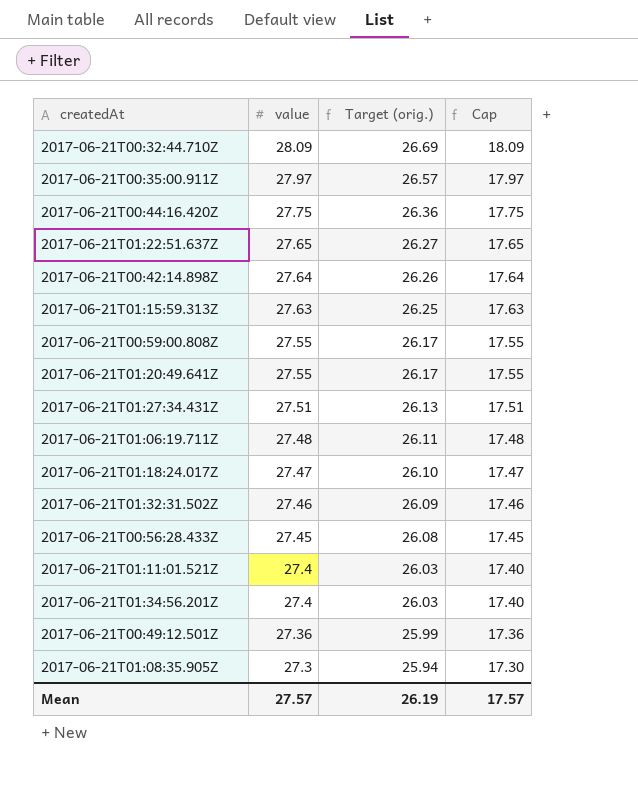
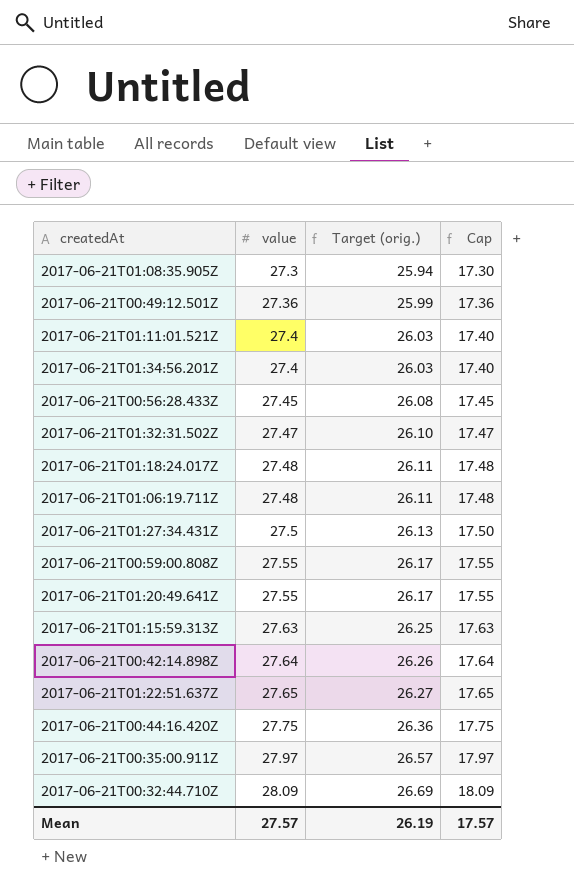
row order: value descending -> value ascending
2017-06-21T01:32:31.502Z | value: 27.46 -> 27.47
2017-06-21T01:32:31.502Z | Target (orig.): 26.09 -> 26.10
2017-06-21T01:32:31.502Z | Cap: 17.46 -> 17.47
2017-06-21T01:18:24.017Z | value: 27.47 -> 27.48
2017-06-21T01:18:24.017Z | Target (orig.): 26.10 -> 26.11
2017-06-21T01:18:24.017Z | Cap: 17.47 -> 17.48
2017-06-21T01:27:34.431Z | value: 27.51 -> 27.5
2017-06-21T01:27:34.431Z | Cap: 17.51 -> 17.50

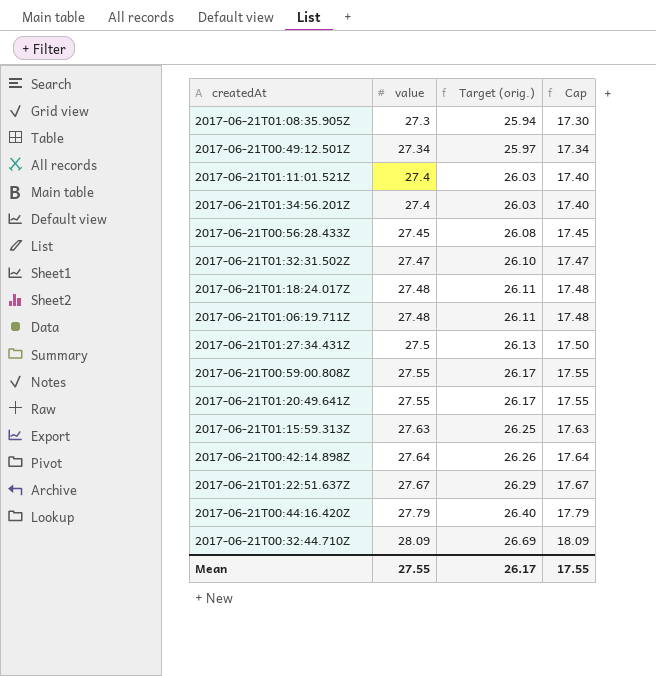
row 2017-06-21T00:35:00.911Z: 27.97 | 26.57 | 17.97 -> none
2017-06-21T00:49:12.501Z | value: 27.36 -> 27.34
2017-06-21T00:49:12.501Z | Target (orig.): 25.99 -> 25.97
2017-06-21T00:49:12.501Z | Cap: 17.36 -> 17.34
2017-06-21T01:22:51.637Z | value: 27.65 -> 27.67
2017-06-21T01:22:51.637Z | Target (orig.): 26.27 -> 26.29
2017-06-21T01:22:51.637Z | Cap: 17.65 -> 17.67
2017-06-21T00:44:16.420Z | value: 27.75 -> 27.79
2017-06-21T00:44:16.420Z | Target (orig.): 26.36 -> 26.40
2017-06-21T00:44:16.420Z | Cap: 17.75 -> 17.79
Mean | value: 27.57 -> 27.55
Mean | Target (orig.): 26.19 -> 26.17
Mean | Cap: 17.57 -> 17.55

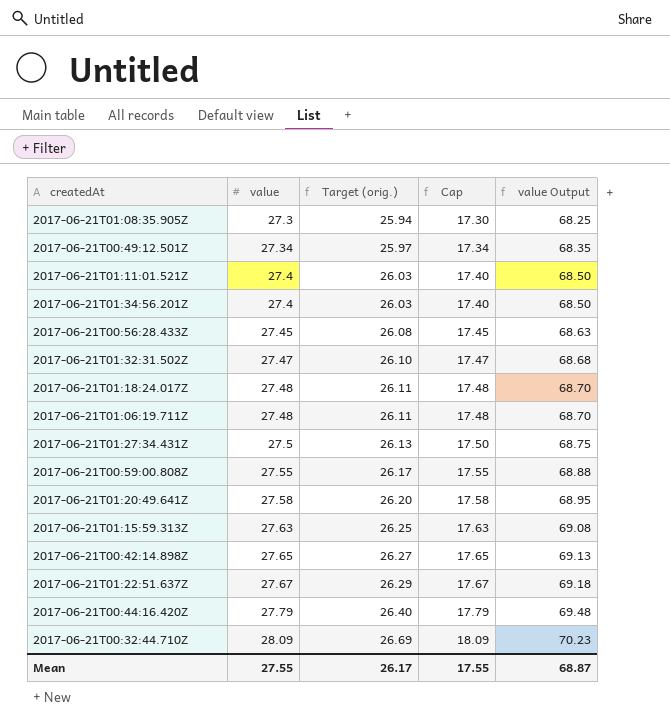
column value Output | formula: none -> [value] * 2.5
2017-06-21T01:20:49.641Z | value: 27.55 -> 27.58
2017-06-21T01:20:49.641Z | Target (orig.): 26.17 -> 26.20
2017-06-21T01:20:49.641Z | Cap: 17.55 -> 17.58
2017-06-21T00:42:14.898Z | value: 27.64 -> 27.65
2017-06-21T00:42:14.898Z | Target (orig.): 26.26 -> 26.27
2017-06-21T00:42:14.898Z | Cap: 17.64 -> 17.65

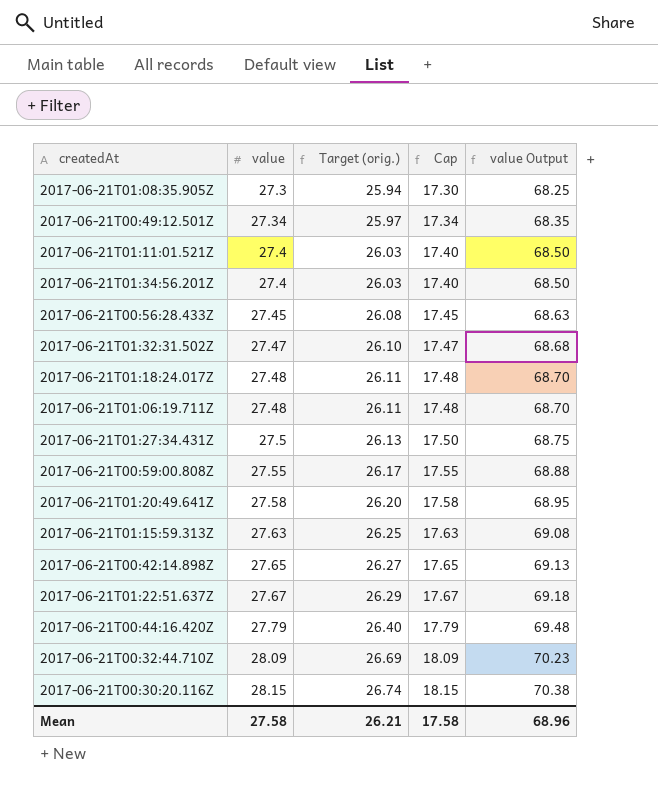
row 2017-06-21T00:30:20.116Z: none -> 28.15 | 26.74 | 18.15 | 70.38
Mean | value: 27.55 -> 27.58
Mean | Target (orig.): 26.17 -> 26.21
Mean | Cap: 17.55 -> 17.58
Mean | value Output: 68.87 -> 68.96

